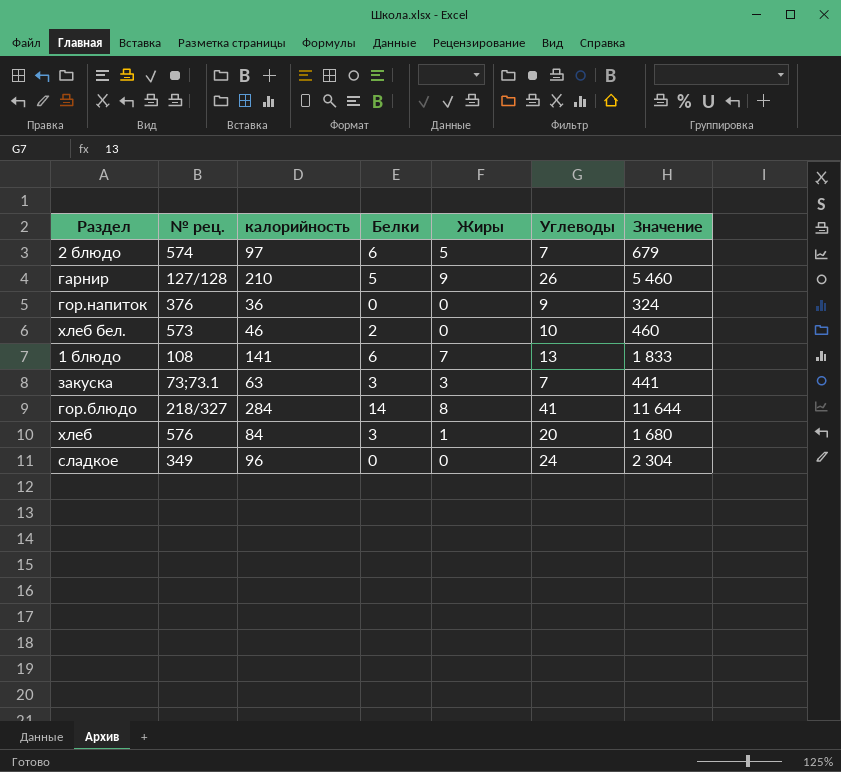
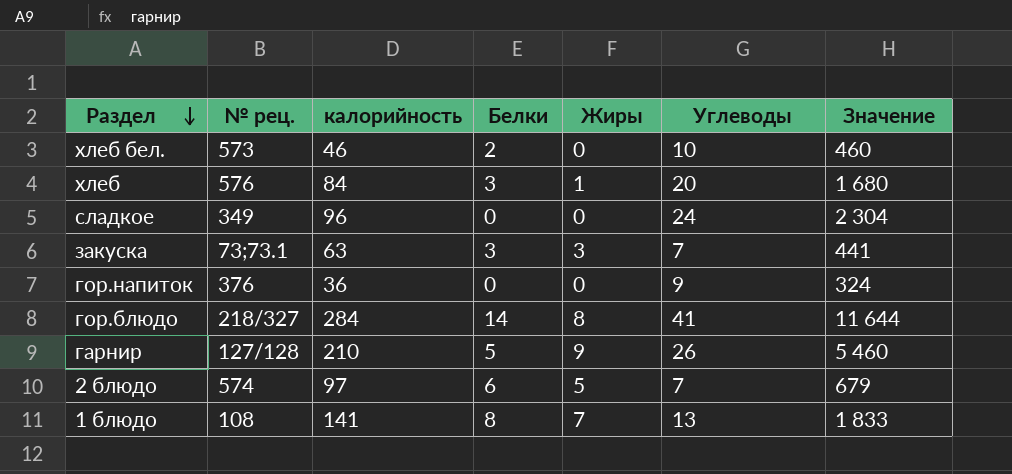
row order: none -> Раздел descending
1 блюдо | Белки: 6 -> 8

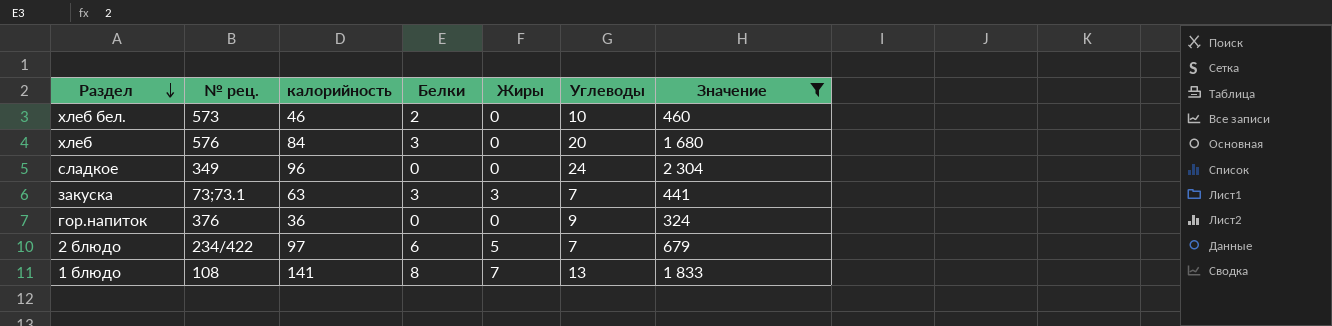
filter: none -> Значение <= 2 304
хлеб | Жиры: 1 -> 0
2 блюдо | № рец.: 574 -> 234/422

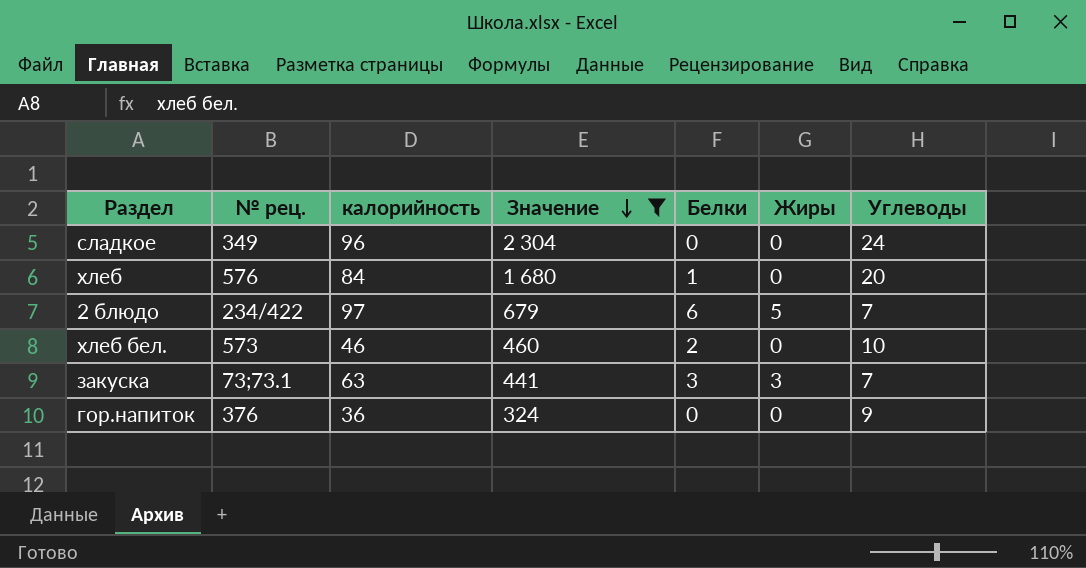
row order: Раздел descending -> Значение descending
column Значение | position: 7 -> 4
row 1 блюдо: 108 | 141 | 8 | 7 | 13 | 1 833 -> none
хлеб | Белки: 3 -> 1

